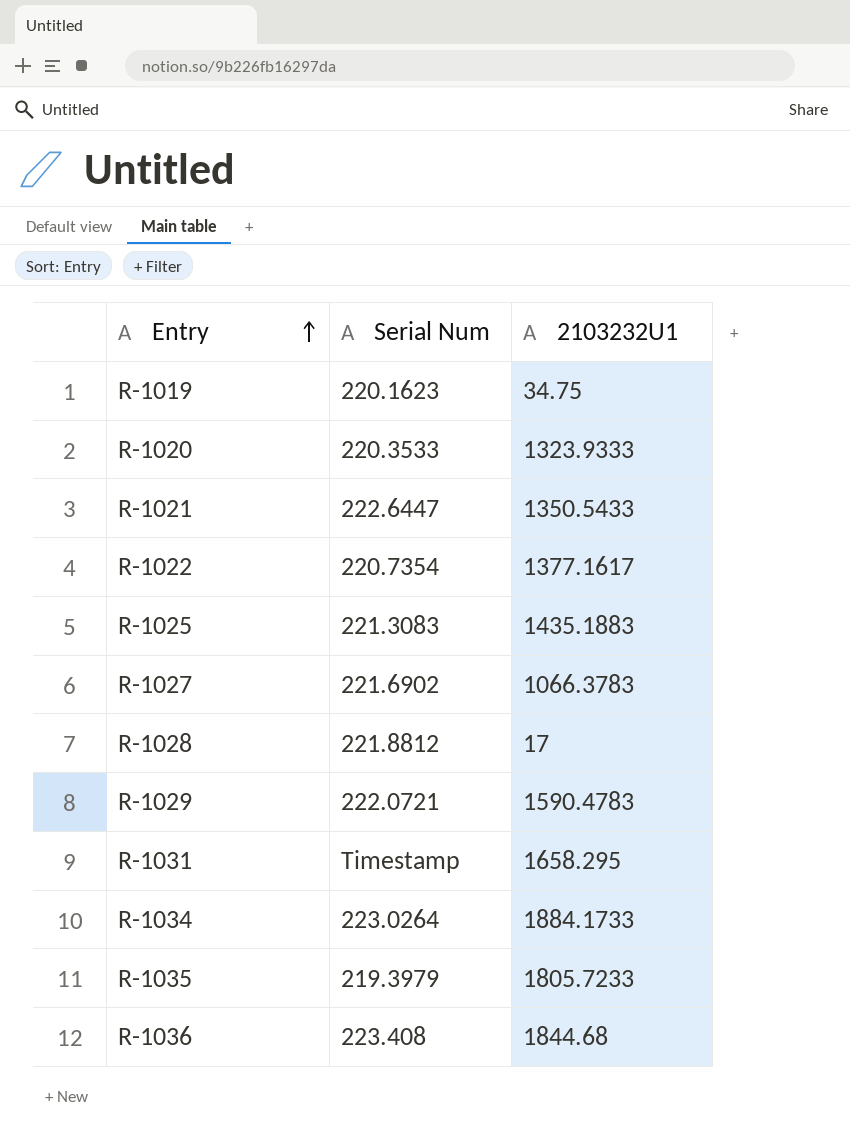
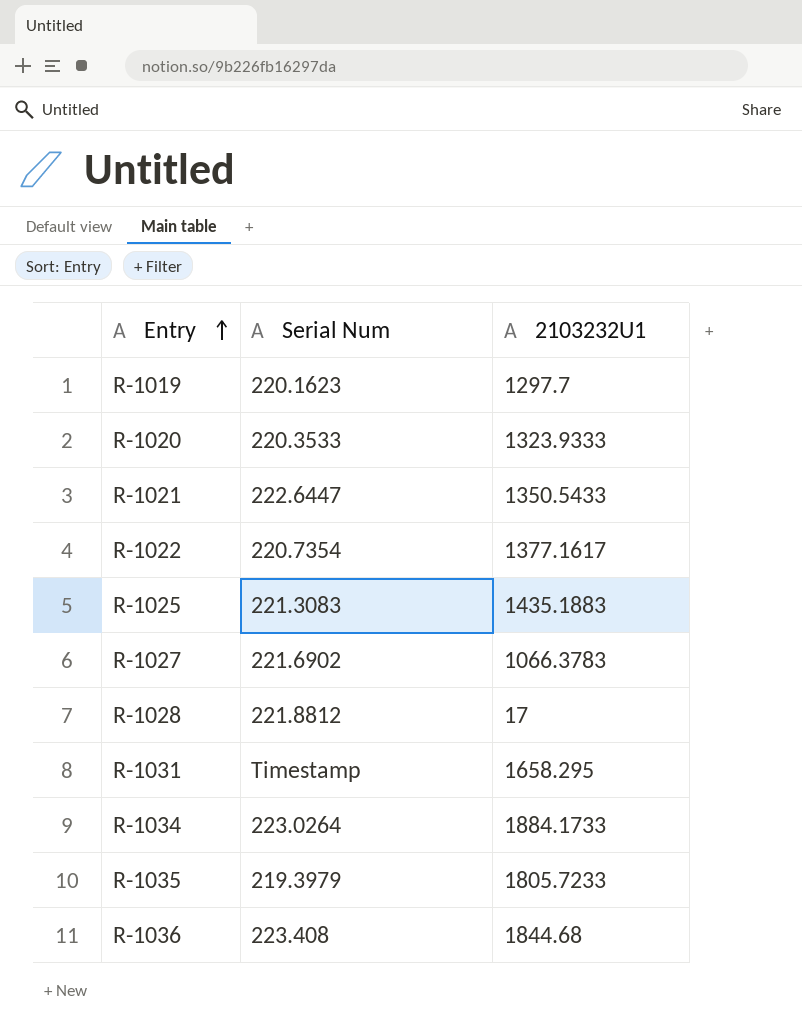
row R-1029: 222.0721 | 1590.4783 -> none
R-1019 | 2103232U1: 34.75 -> 1297.7

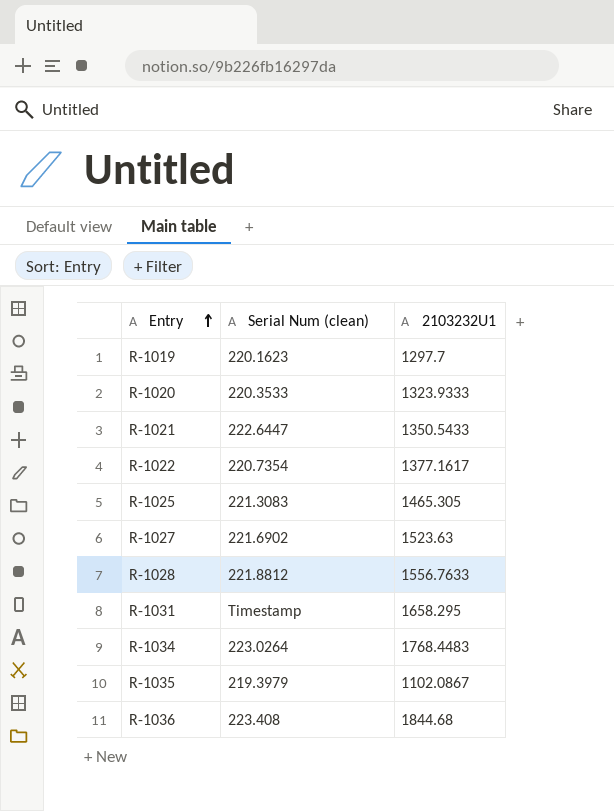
column name: Serial Num -> Serial Num (clean)
R-1025 | 2103232U1: 1435.1883 -> 1465.305
R-1027 | 2103232U1: 1066.3783 -> 1523.63
R-1028 | 2103232U1: 17 -> 1556.7633
R-1034 | 2103232U1: 1884.1733 -> 1768.4483
R-1035 | 2103232U1: 1805.7233 -> 1102.0867

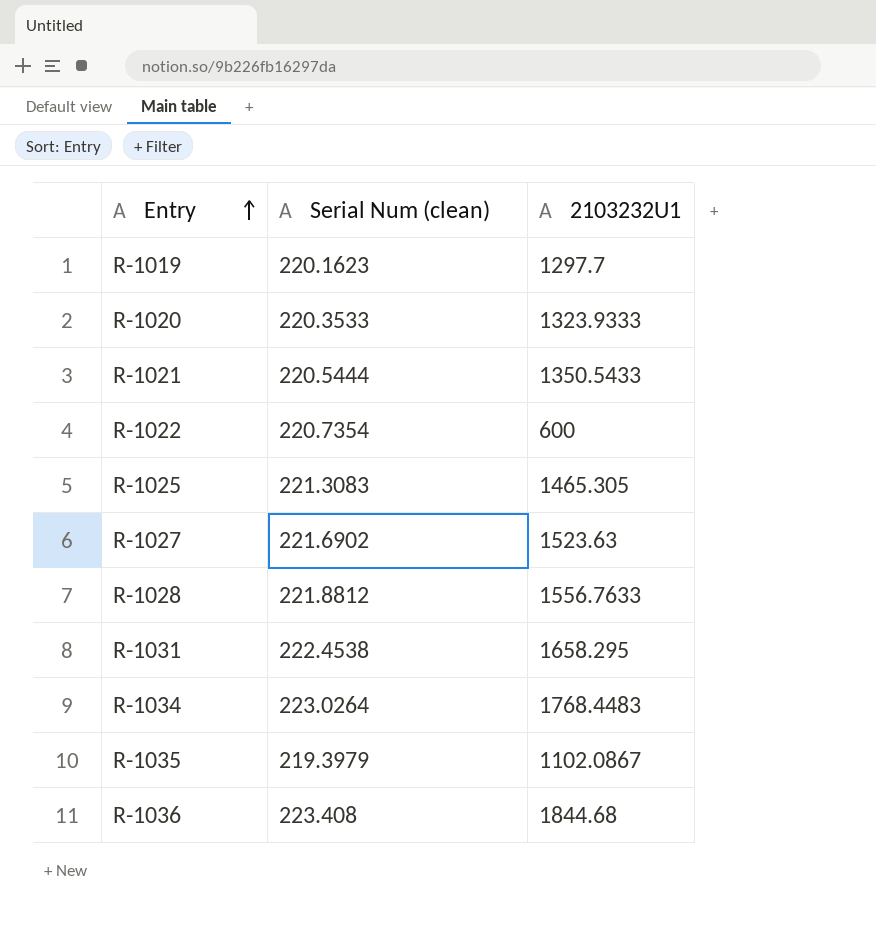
R-1021 | Serial Num (clean): 222.6447 -> 220.5444
R-1022 | 2103232U1: 1377.1617 -> 600
R-1031 | Serial Num (clean): Timestamp -> 222.4538

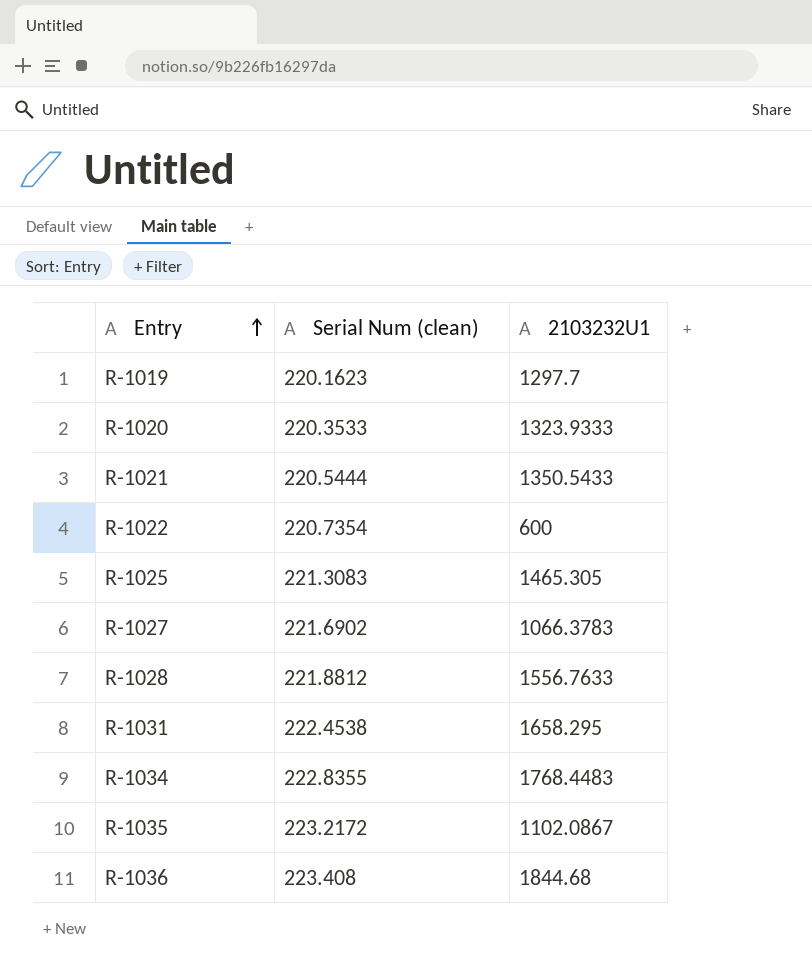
R-1027 | 2103232U1: 1523.63 -> 1066.3783
R-1034 | Serial Num (clean): 223.0264 -> 222.8355
R-1035 | Serial Num (clean): 219.3979 -> 223.2172

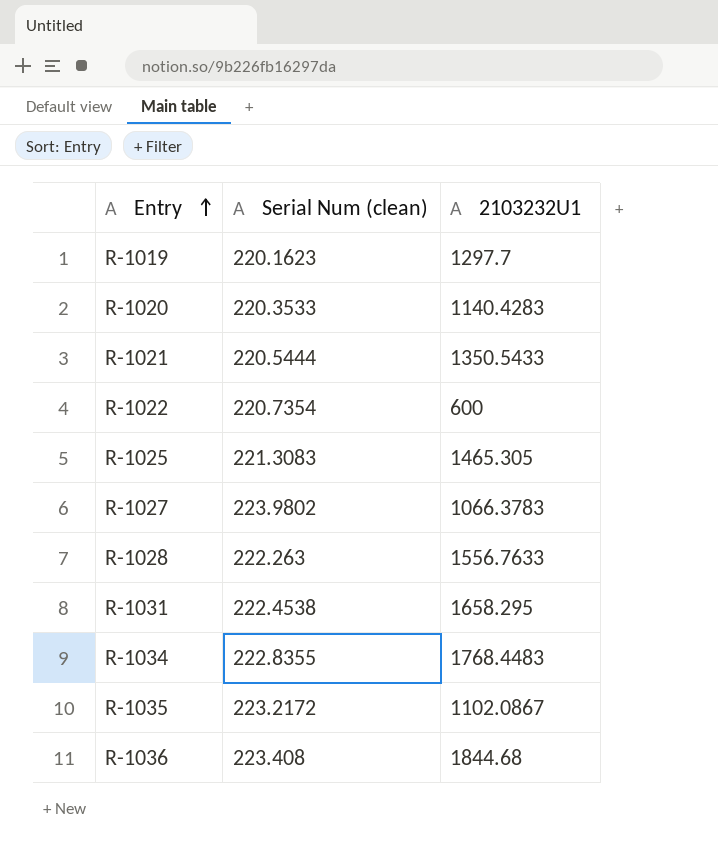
R-1020 | 2103232U1: 1323.9333 -> 1140.4283
R-1027 | Serial Num (clean): 221.6902 -> 223.9802
R-1028 | Serial Num (clean): 221.8812 -> 222.263

